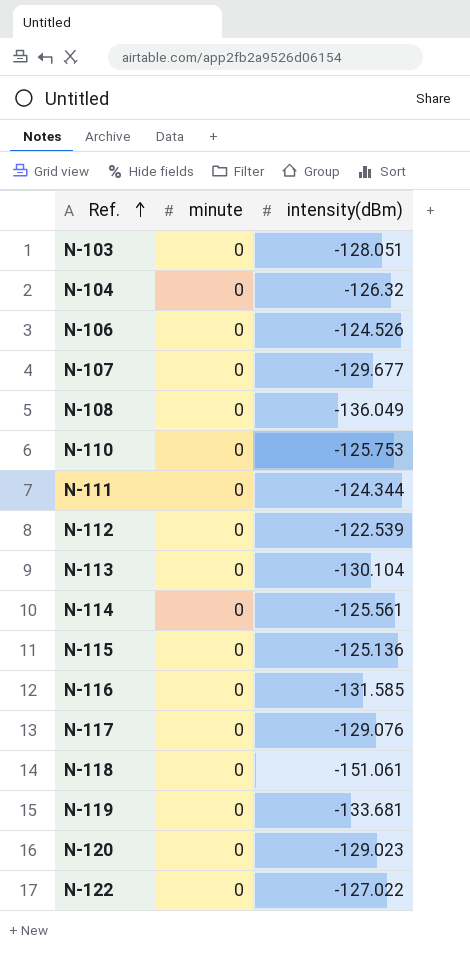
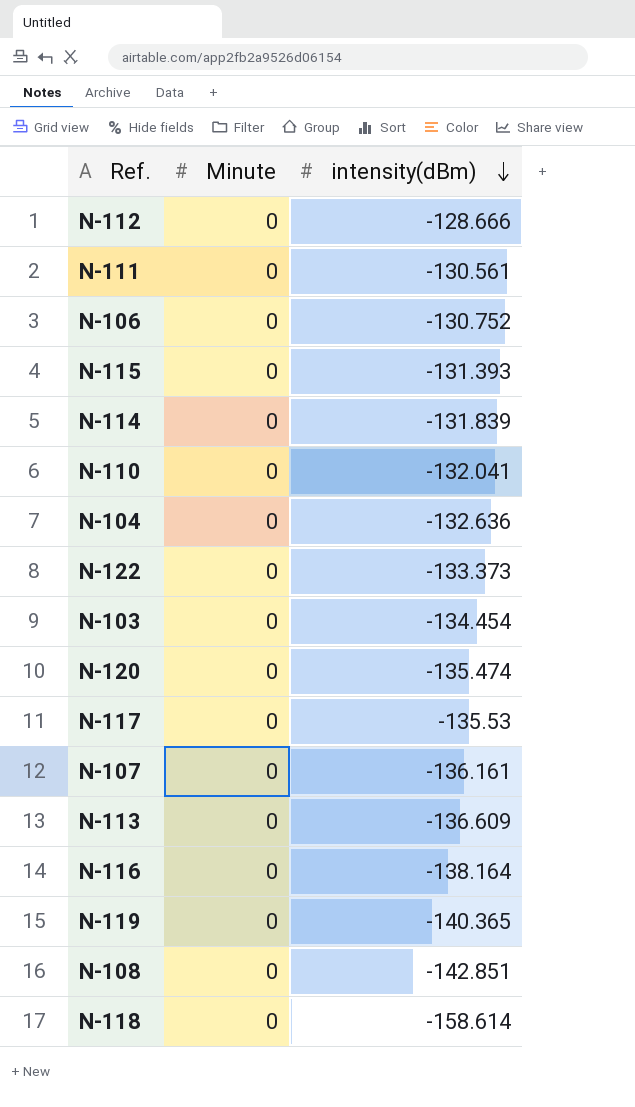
row order: Ref. ascending -> intensity(dBm) descending
column name: minute -> Minute
N-112 | intensity(dBm): -122.539 -> -128.666
N-111 | intensity(dBm): -124.344 -> -130.561
N-106 | intensity(dBm): -124.526 -> -130.752
N-115 | intensity(dBm): -125.136 -> -131.393
N-114 | intensity(dBm): -125.561 -> -131.839
N-110 | intensity(dBm): -125.753 -> -132.041
N-104 | intensity(dBm): -126.32 -> -132.636
N-122 | intensity(dBm): -127.022 -> -133.373
N-103 | intensity(dBm): -128.051 -> -134.454
N-120 | intensity(dBm): -129.023 -> -135.474
N-117 | intensity(dBm): -129.076 -> -135.53
N-107 | intensity(dBm): -129.677 -> -136.161
N-113 | intensity(dBm): -130.104 -> -136.609
N-116 | intensity(dBm): -131.585 -> -138.164
N-119 | intensity(dBm): -133.681 -> -140.365
N-108 | intensity(dBm): -136.049 -> -142.851
N-118 | intensity(dBm): -151.061 -> -158.614

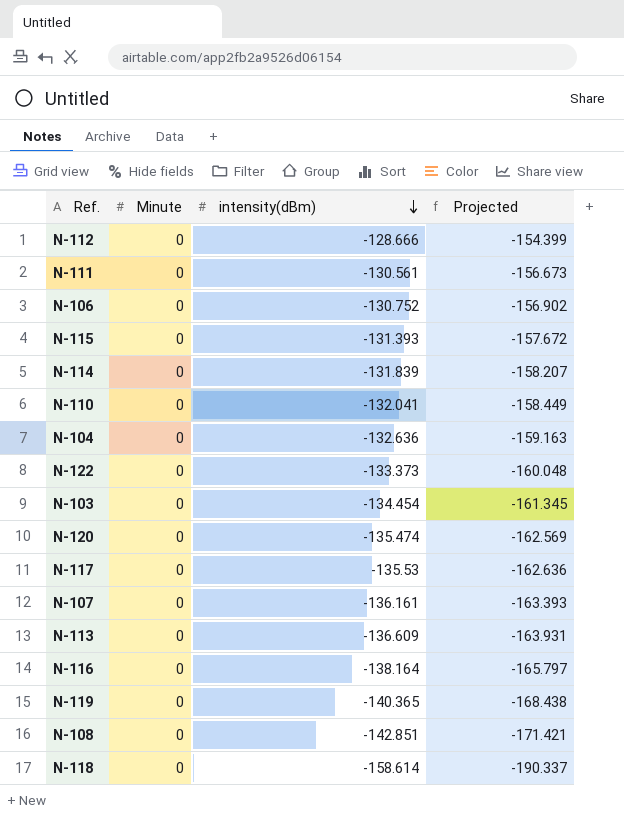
column Projected | formula: none -> [intensity(dBm)] * 1.2

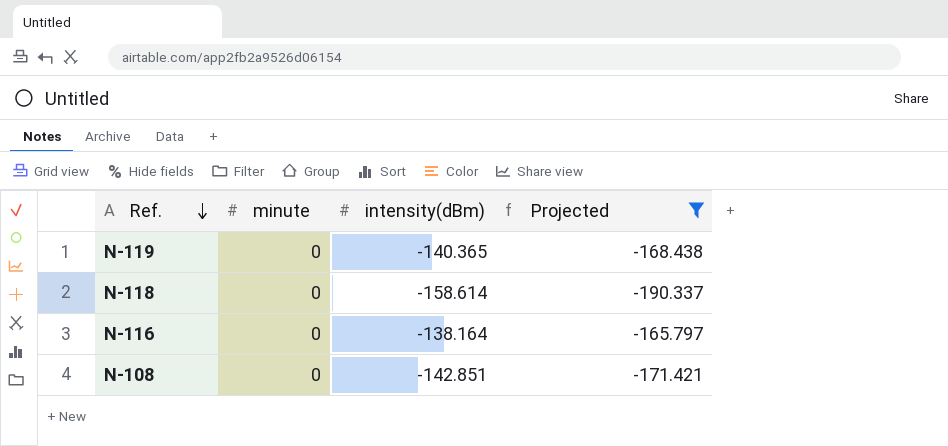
filter: none -> Projected <= -165.797
row order: intensity(dBm) descending -> Ref. descending
column name: Minute -> minute

